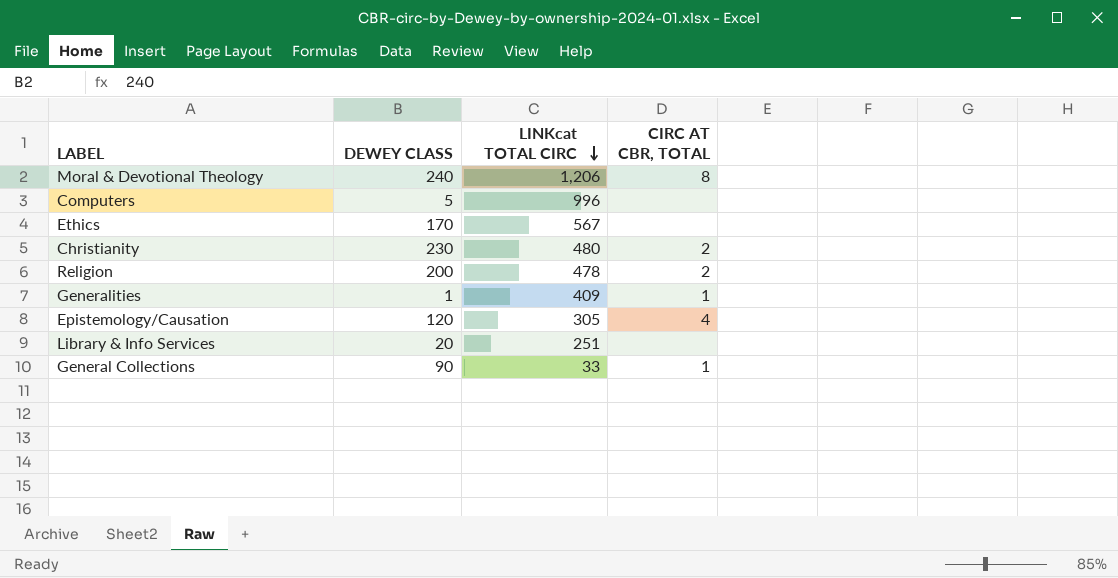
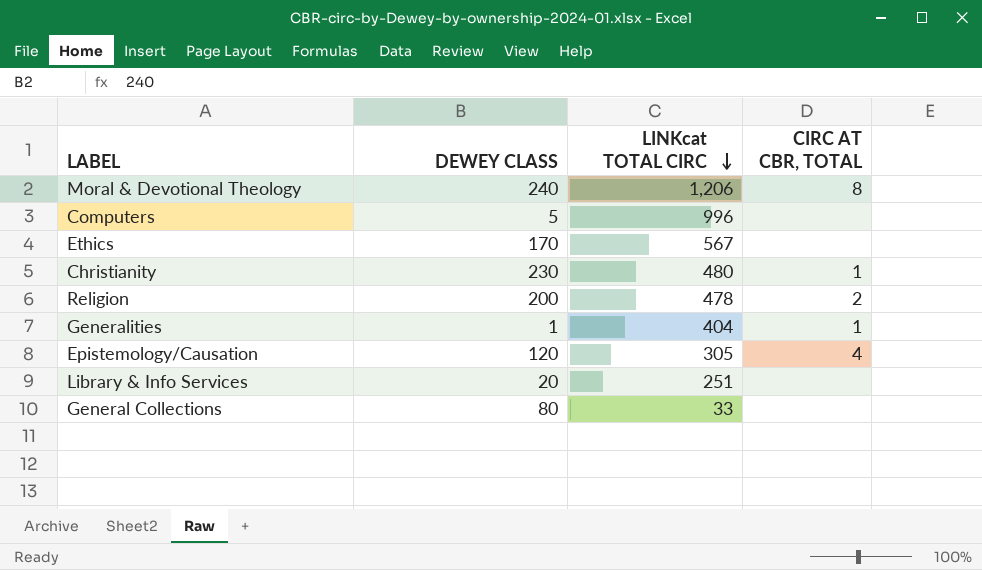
Christianity | CIRC AT CBR, TOTAL: 2 -> 1
Generalities | LINKcat TOTAL CIRC: 409 -> 404
General Collections | DEWEY CLASS: 90 -> 80
General Collections | CIRC AT CBR, TOTAL: 1 -> none

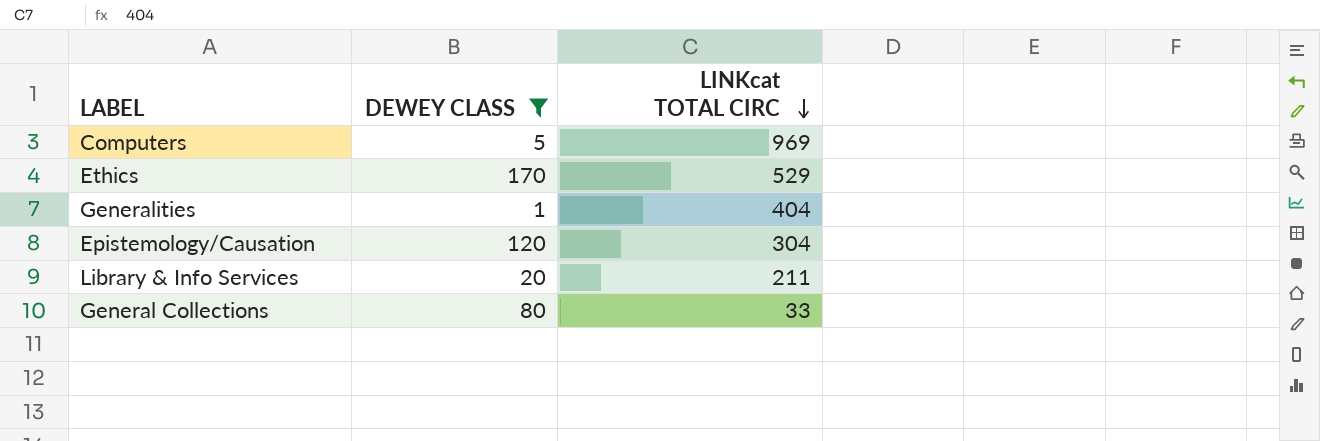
filter: none -> DEWEY CLASS <= 170
column CIRC AT CBR, TOTAL | position: 4 -> none
Computers | LINKcat TOTAL CIRC: 996 -> 969
Ethics | LINKcat TOTAL CIRC: 567 -> 529
Epistemology/Causation | LINKcat TOTAL CIRC: 305 -> 304
Library & Info Services | LINKcat TOTAL CIRC: 251 -> 211

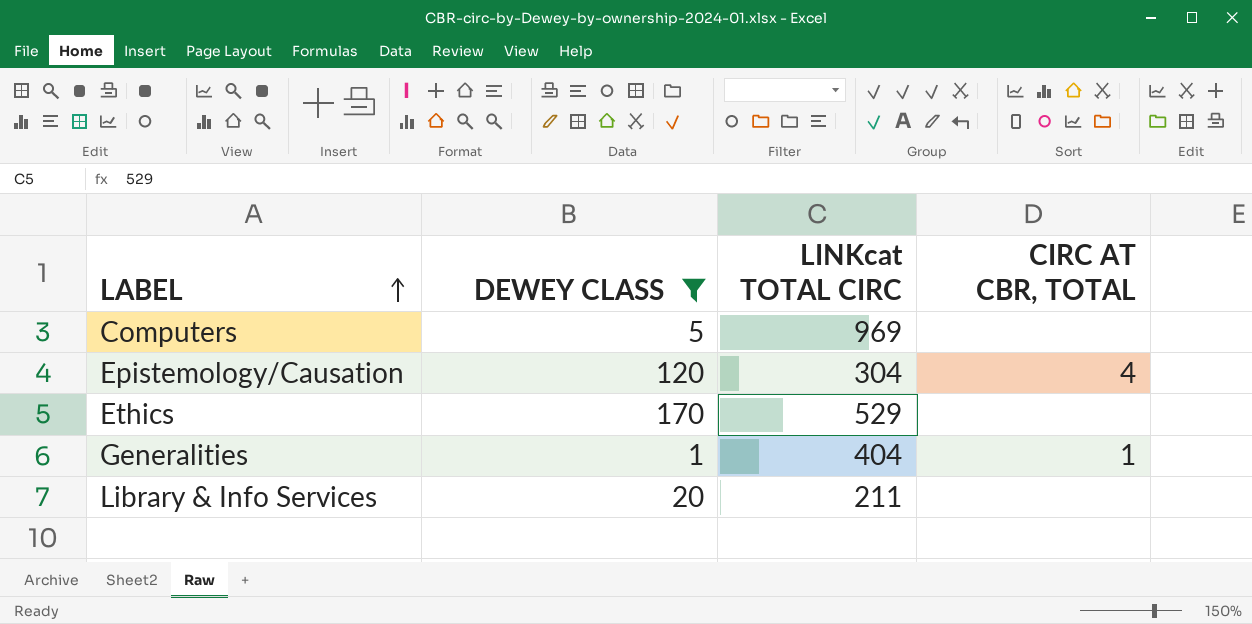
row order: LINKcat TOTAL CIRC descending -> LABEL ascending
column CIRC AT CBR, TOTAL | position: none -> 4
row General Collections: 80 | 33 -> none

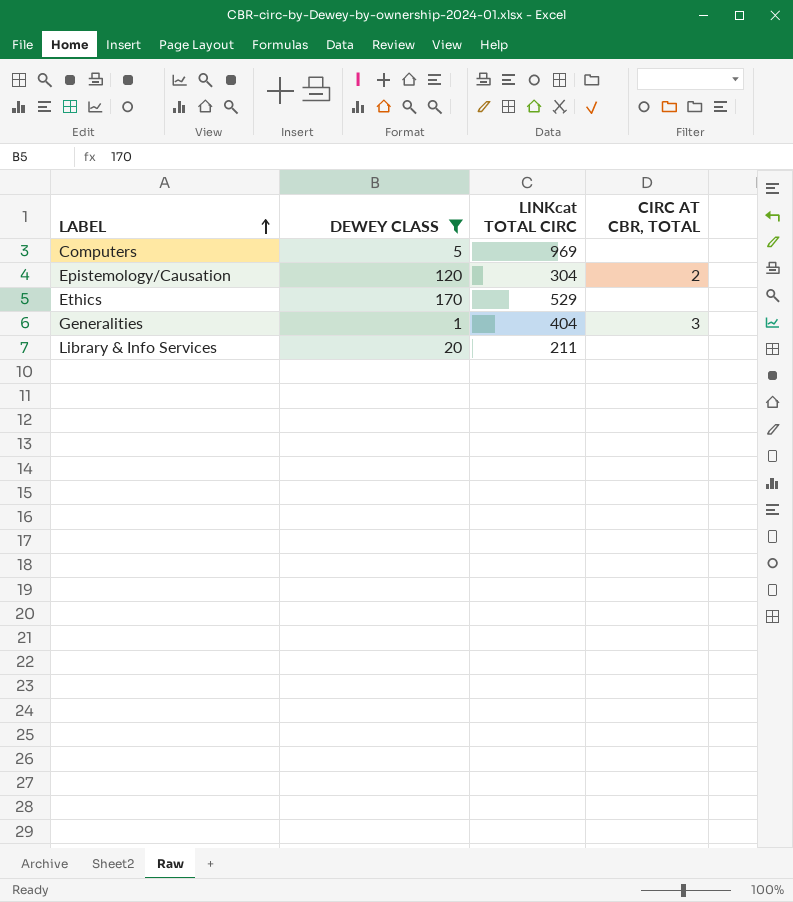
Epistemology/Causation | CIRC AT CBR, TOTAL: 4 -> 2
Generalities | CIRC AT CBR, TOTAL: 1 -> 3

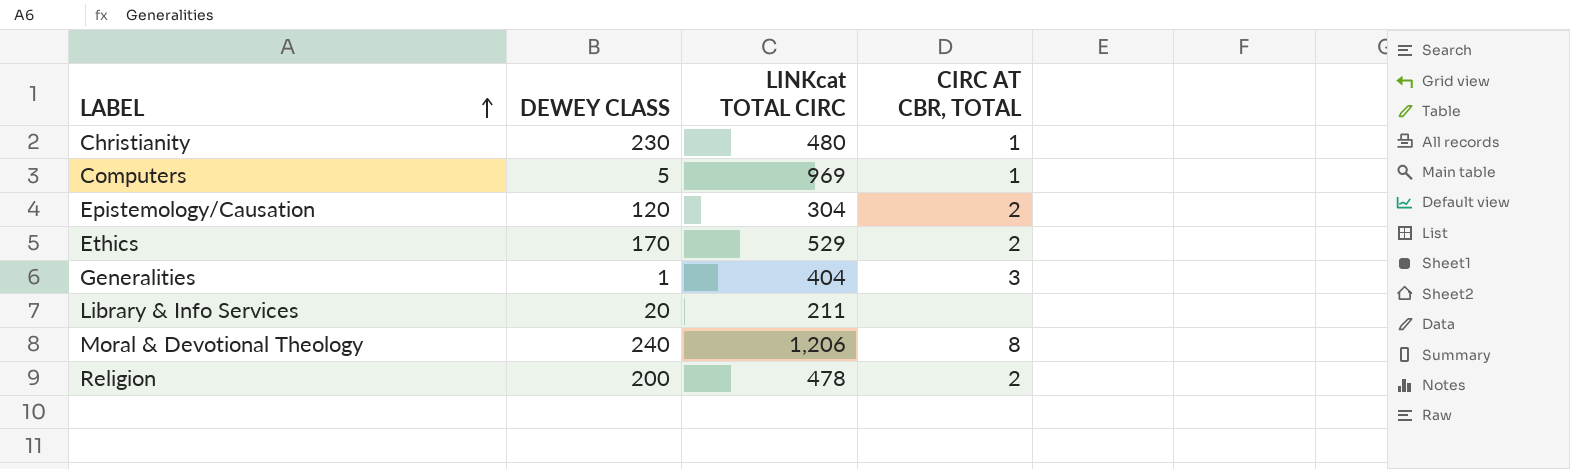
filter: DEWEY CLASS <= 170 -> none
Computers | CIRC AT CBR, TOTAL: none -> 1
Ethics | CIRC AT CBR, TOTAL: none -> 2

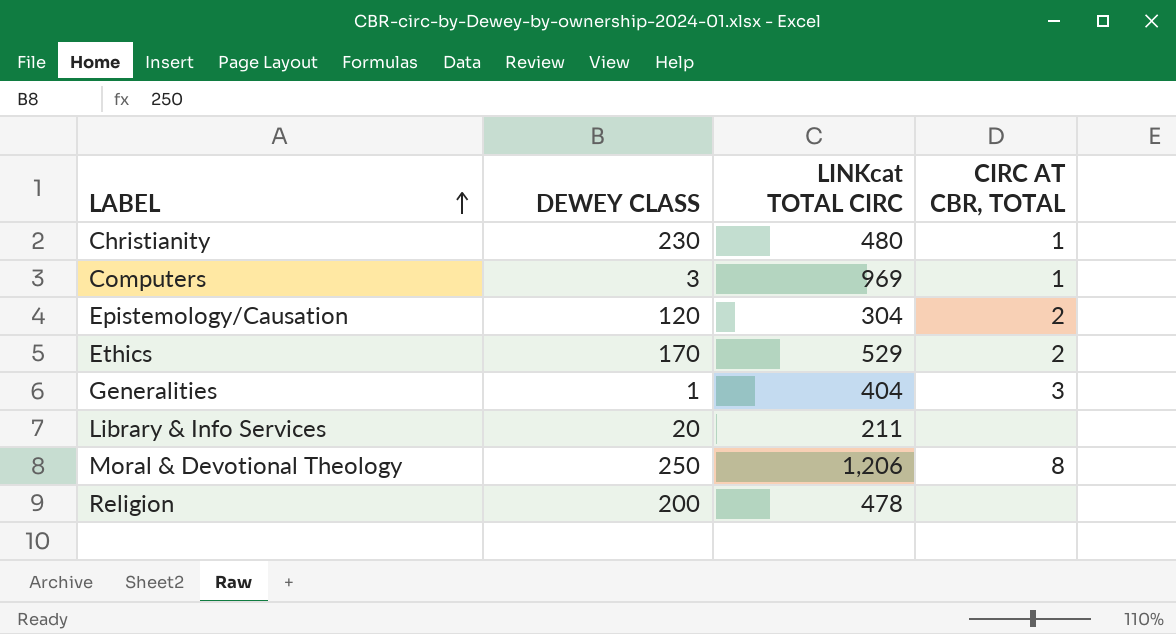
Computers | DEWEY CLASS: 5 -> 3
Moral & Devotional Theology | DEWEY CLASS: 240 -> 250
Religion | CIRC AT CBR, TOTAL: 2 -> none

